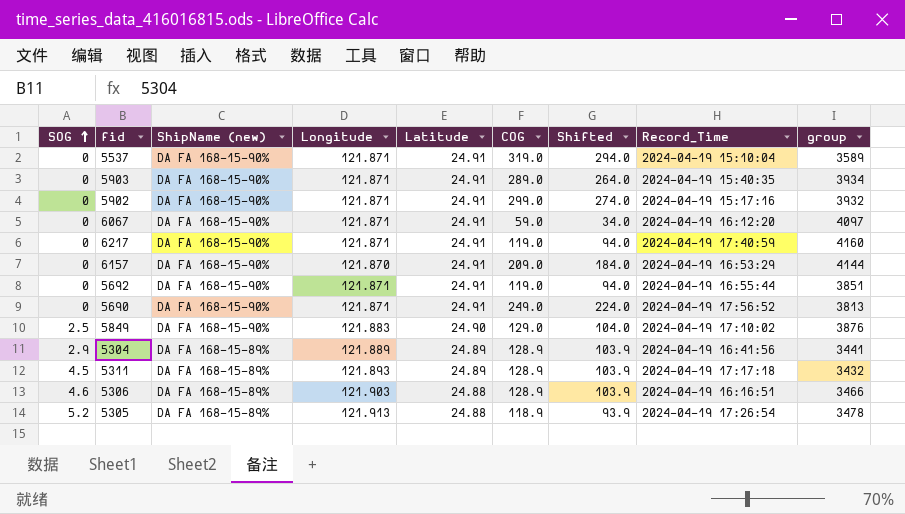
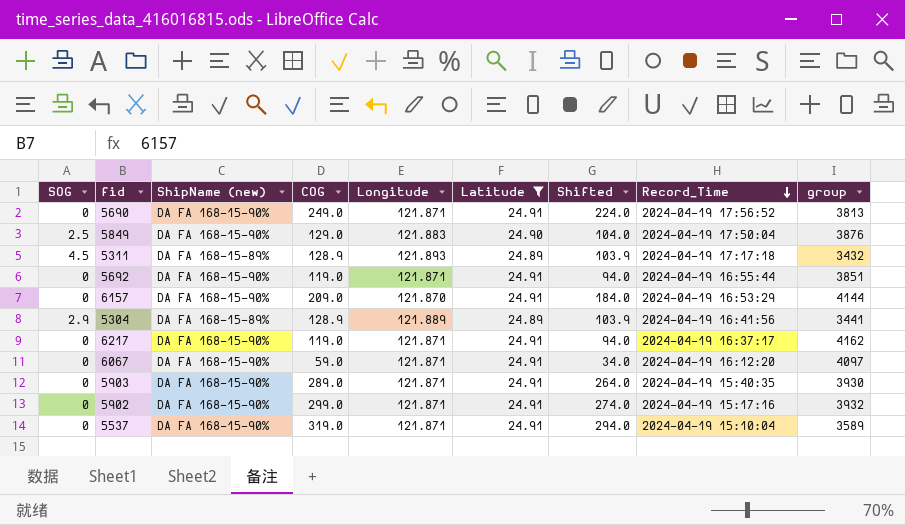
filter: none -> Latitude != 24.88
row order: SOG ascending -> Record_Time descending
column COG | position: 6 -> 4
5849 | Record_Time: 2024-04-19 17:10:02 -> 2024-04-19 17:50:04
6217 | Record_Time: 2024-04-19 17:40:59 -> 2024-04-19 16:37:17
6217 | group: 4160 -> 4162
5903 | group: 3934 -> 3930

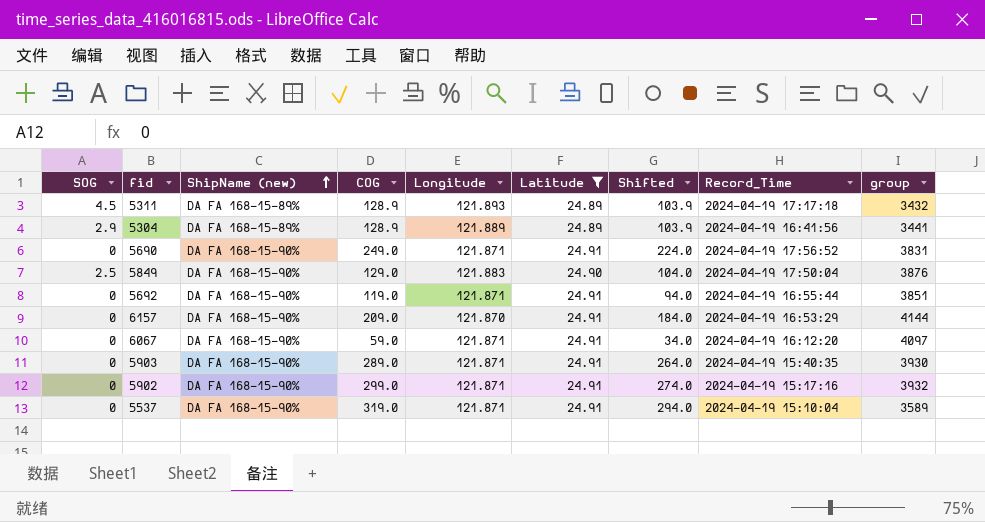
row order: Record_Time descending -> ShipName (new) ascending
row 6217: 0 | DA FA 168-15-90% | 119.0 | 121.871 | 24.91 | 94.0 | 2024-04-19 16:37:17 | 4162 -> none
5690 | group: 3813 -> 3831

